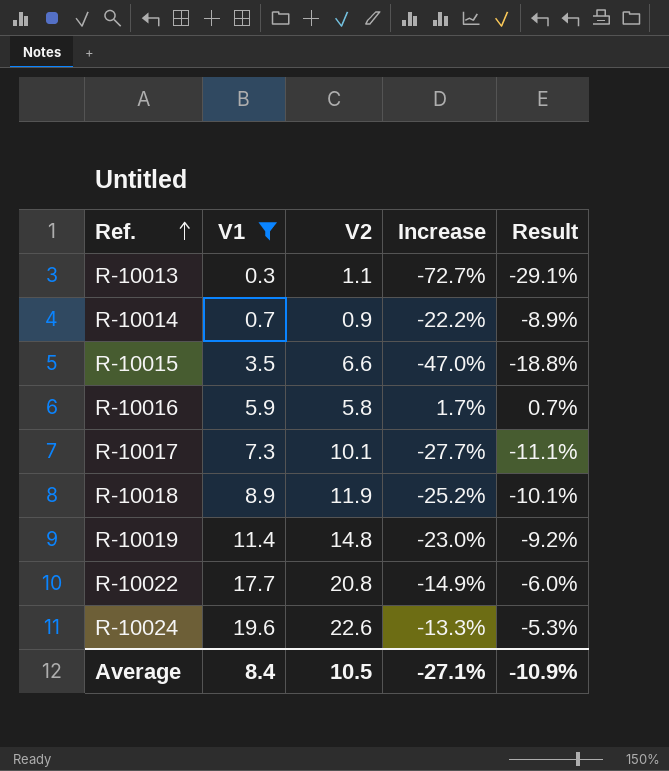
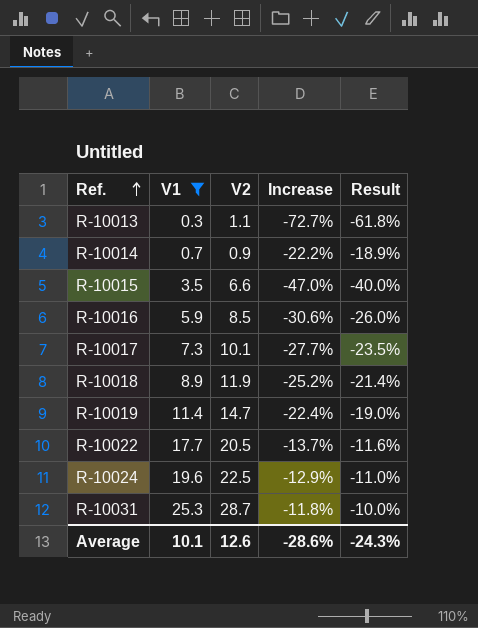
column Result | formula: [Increase] * 0.4 -> [Increase] * 0.85
R-10016 | V2: 5.8 -> 8.5
R-10016 | Increase: 1.7% -> -30.6%
R-10019 | V2: 14.8 -> 14.7
R-10019 | Increase: -23.0% -> -22.4%
R-10022 | V2: 20.8 -> 20.5
R-10022 | Increase: -14.9% -> -13.7%
R-10024 | V2: 22.6 -> 22.5
R-10024 | Increase: -13.3% -> -12.9%
row R-10031: none -> 25.3 | 28.7 | -11.8% | -10.0%
Average | V1: 8.4 -> 10.1
Average | V2: 10.5 -> 12.6
Average | Increase: -27.1% -> -28.6%
Average | Result: -10.9% -> -24.3%

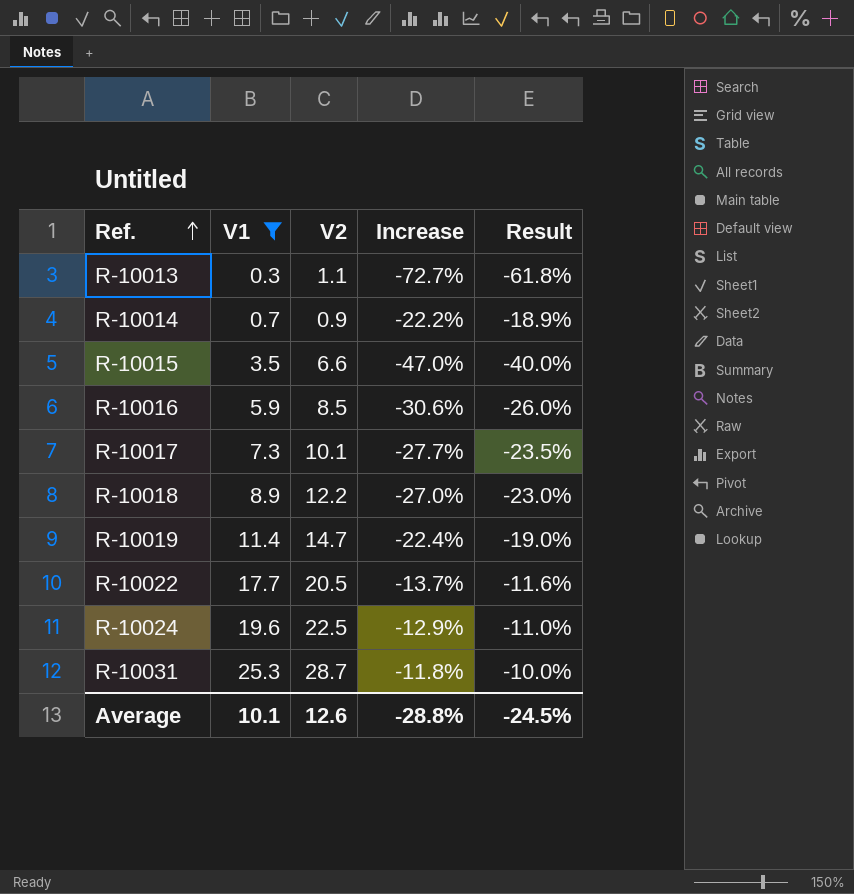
R-10018 | V2: 11.9 -> 12.2
R-10018 | Increase: -25.2% -> -27.0%
R-10018 | Result: -21.4% -> -23.0%
Average | Increase: -28.6% -> -28.8%
Average | Result: -24.3% -> -24.5%

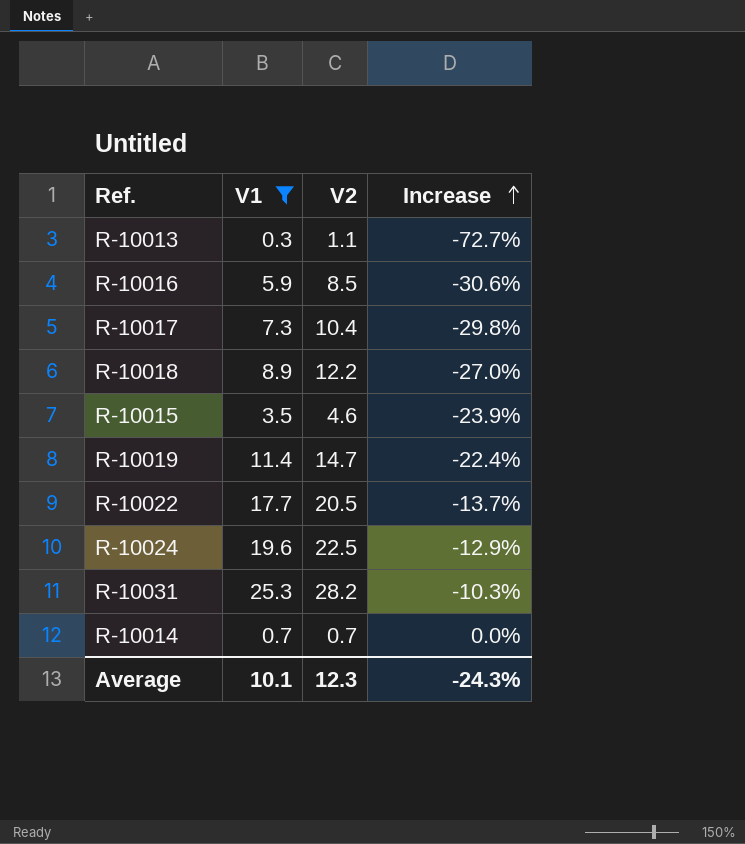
row order: Ref. ascending -> Increase ascending
column Result | formula: [Increase] * 0.85 -> none
R-10017 | V2: 10.1 -> 10.4
R-10017 | Increase: -27.7% -> -29.8%
R-10015 | V2: 6.6 -> 4.6
R-10015 | Increase: -47.0% -> -23.9%
R-10031 | V2: 28.7 -> 28.2
R-10031 | Increase: -11.8% -> -10.3%
R-10014 | V2: 0.9 -> 0.7
R-10014 | Increase: -22.2% -> 0.0%
Average | V2: 12.6 -> 12.3
Average | Increase: -28.8% -> -24.3%

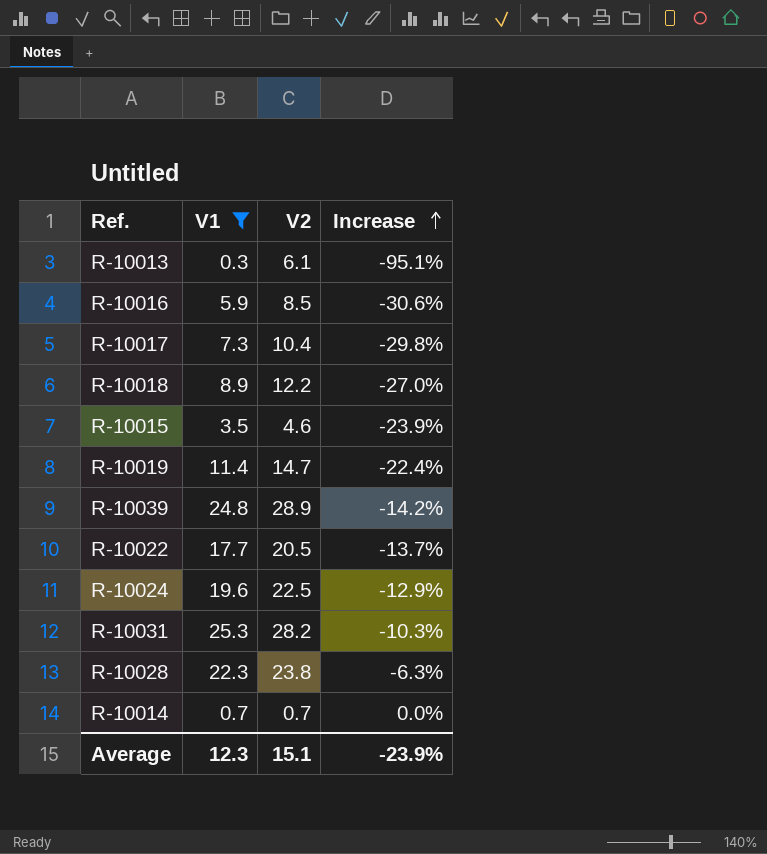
R-10013 | V2: 1.1 -> 6.1
R-10013 | Increase: -72.7% -> -95.1%
row R-10039: none -> 24.8 | 28.9 | -14.2%
row R-10028: none -> 22.3 | 23.8 | -6.3%
Average | V1: 10.1 -> 12.3
Average | V2: 12.3 -> 15.1
Average | Increase: -24.3% -> -23.9%

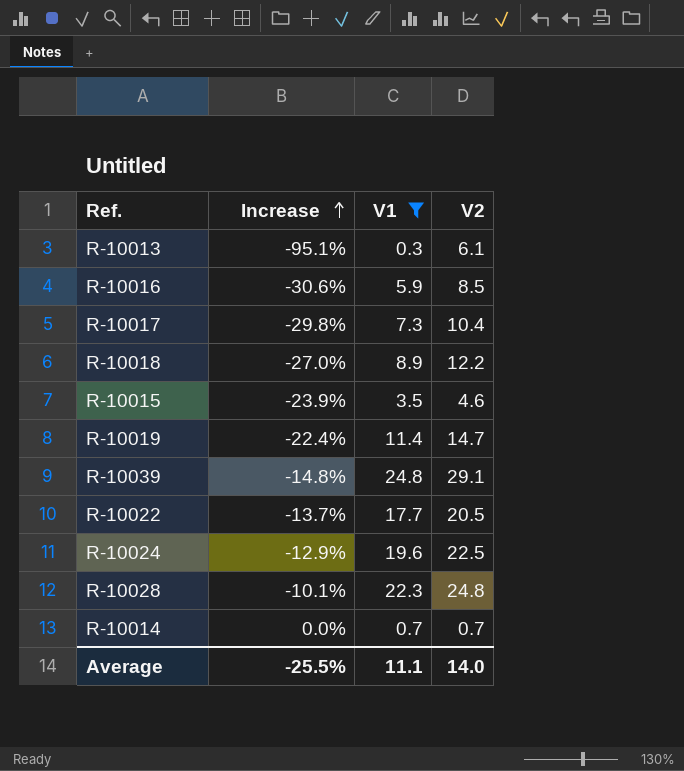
column Increase | position: 4 -> 2
row R-10031: 25.3 | 28.2 | -10.3% -> none
R-10039 | Increase: -14.2% -> -14.8%
R-10039 | V2: 28.9 -> 29.1
R-10028 | Increase: -6.3% -> -10.1%
R-10028 | V2: 23.8 -> 24.8
Average | Increase: -23.9% -> -25.5%
Average | V1: 12.3 -> 11.1
Average | V2: 15.1 -> 14.0

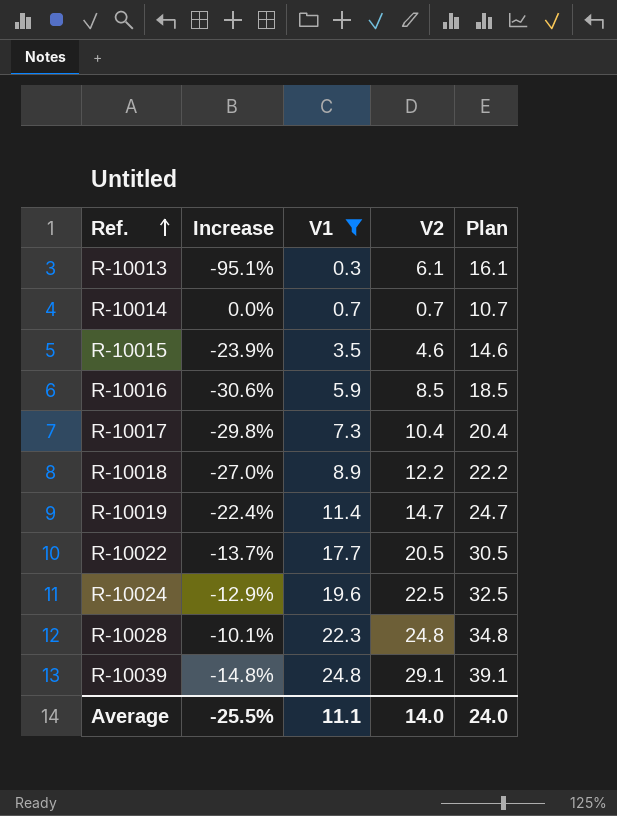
row order: Increase ascending -> Ref. ascending
column Plan | formula: none -> [V2] + 10

